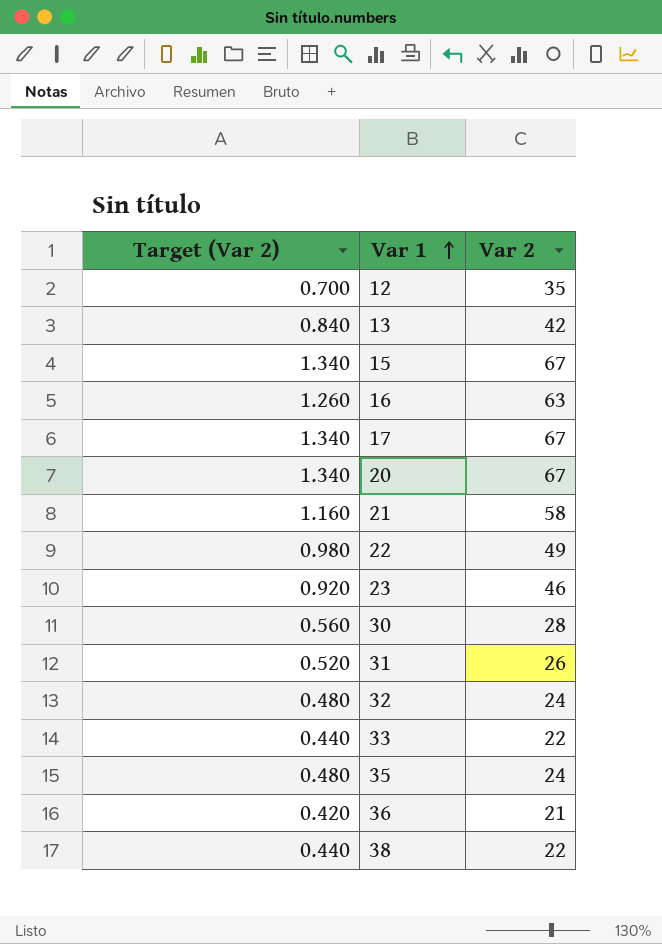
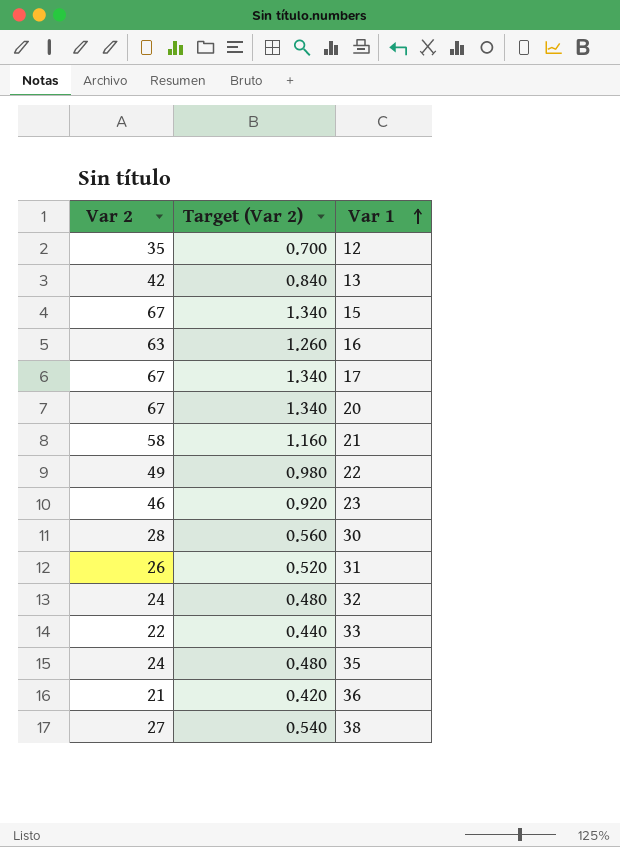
column Var 2 | position: 3 -> 1
38 | Var 2: 22 -> 27
38 | Target (Var 2): 0.440 -> 0.540

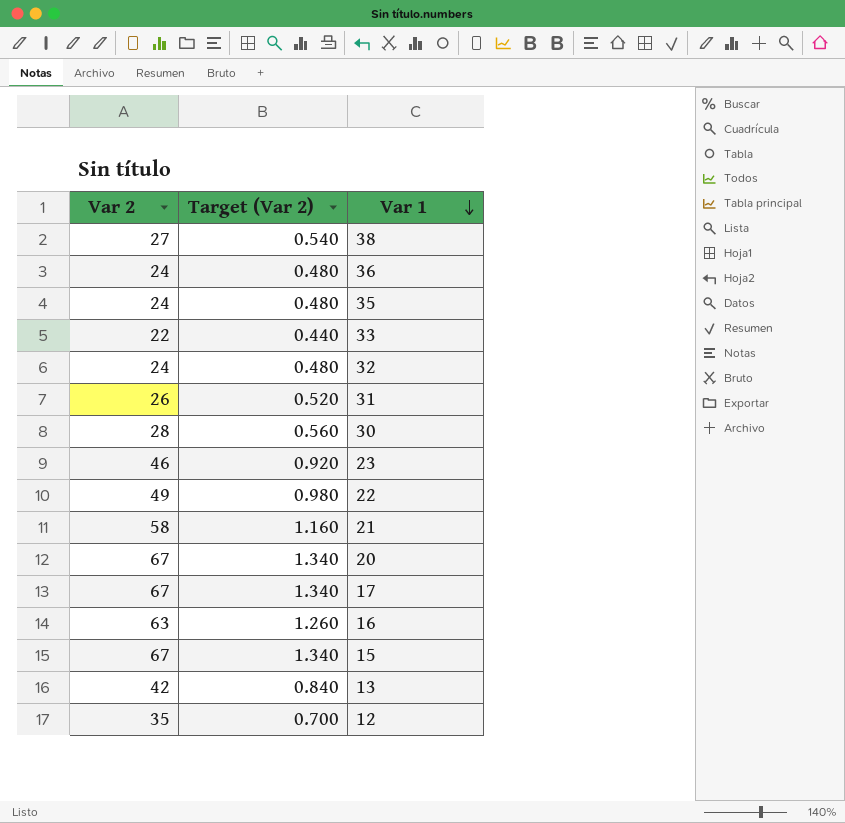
row order: Var 1 ascending -> Var 1 descending
36 | Var 2: 21 -> 24
36 | Target (Var 2): 0.420 -> 0.480

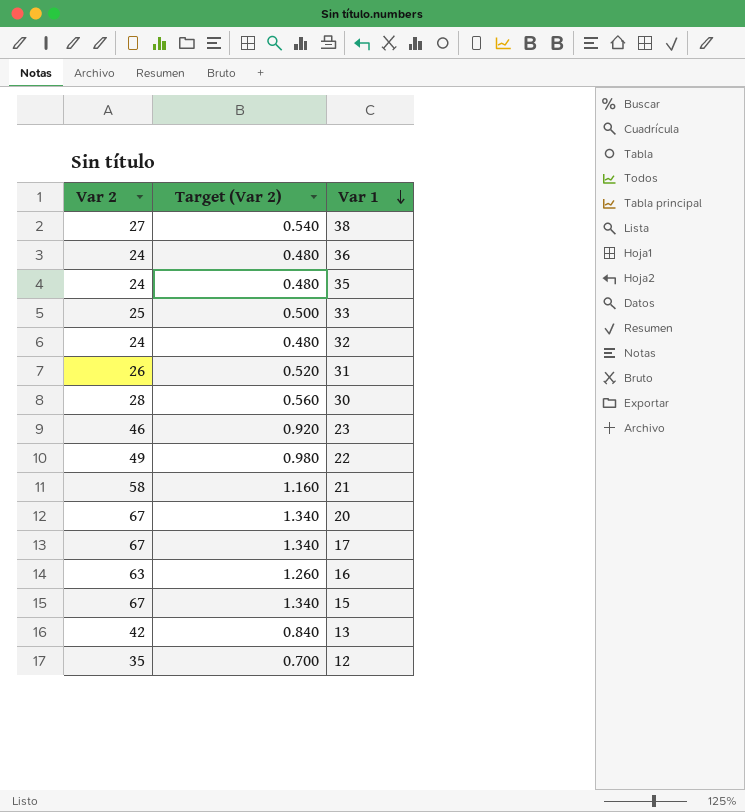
33 | Var 2: 22 -> 25
33 | Target (Var 2): 0.440 -> 0.500

